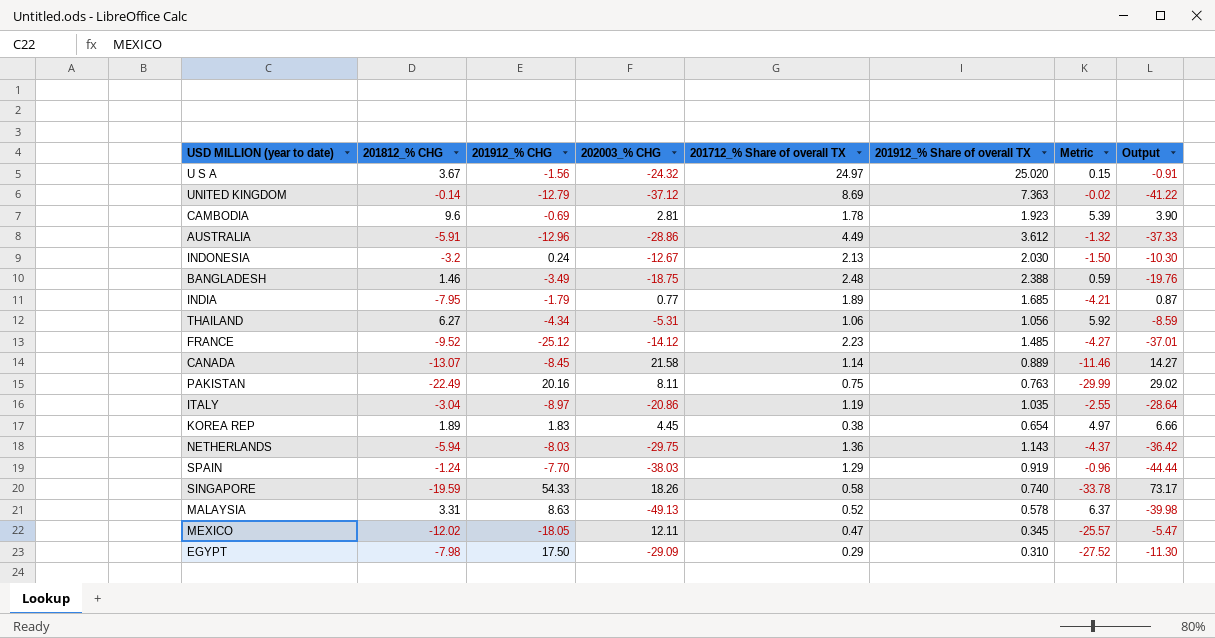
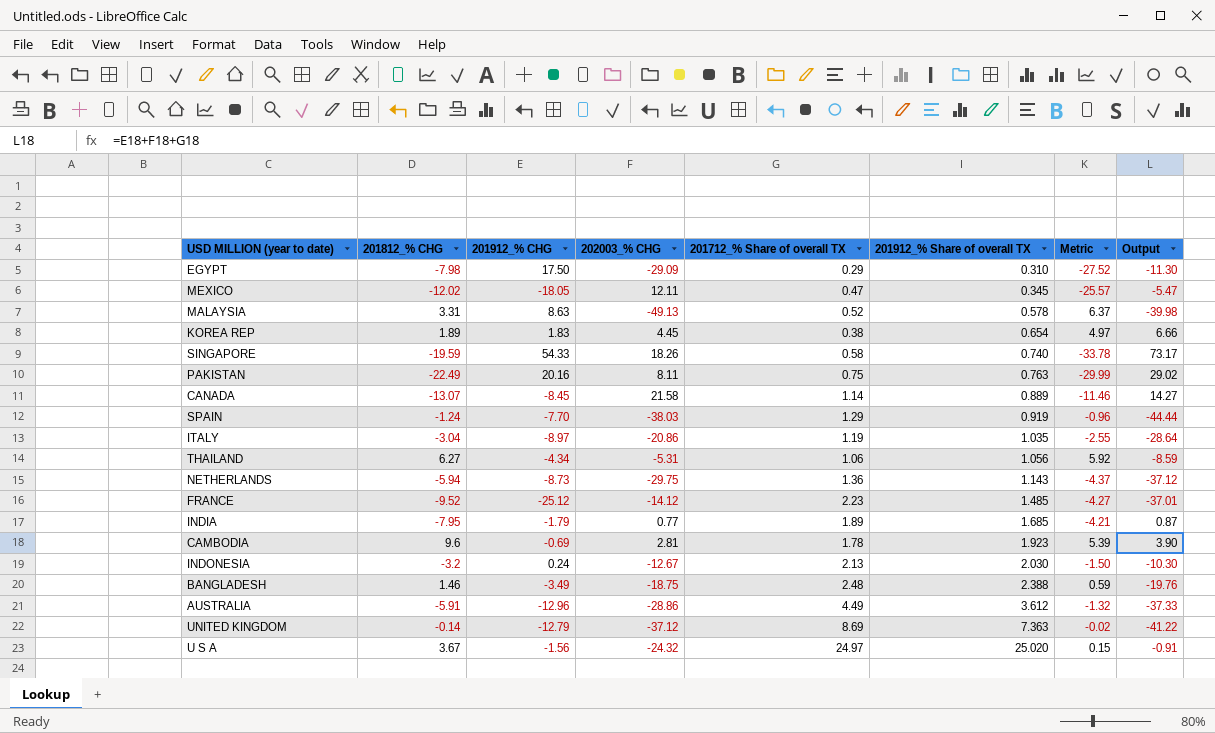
row order: none -> 201912_% Share of overall TX ascending
NETHERLANDS | 201912_% CHG: -8.03 -> -8.73
NETHERLANDS | Output: -36.42 -> -37.12

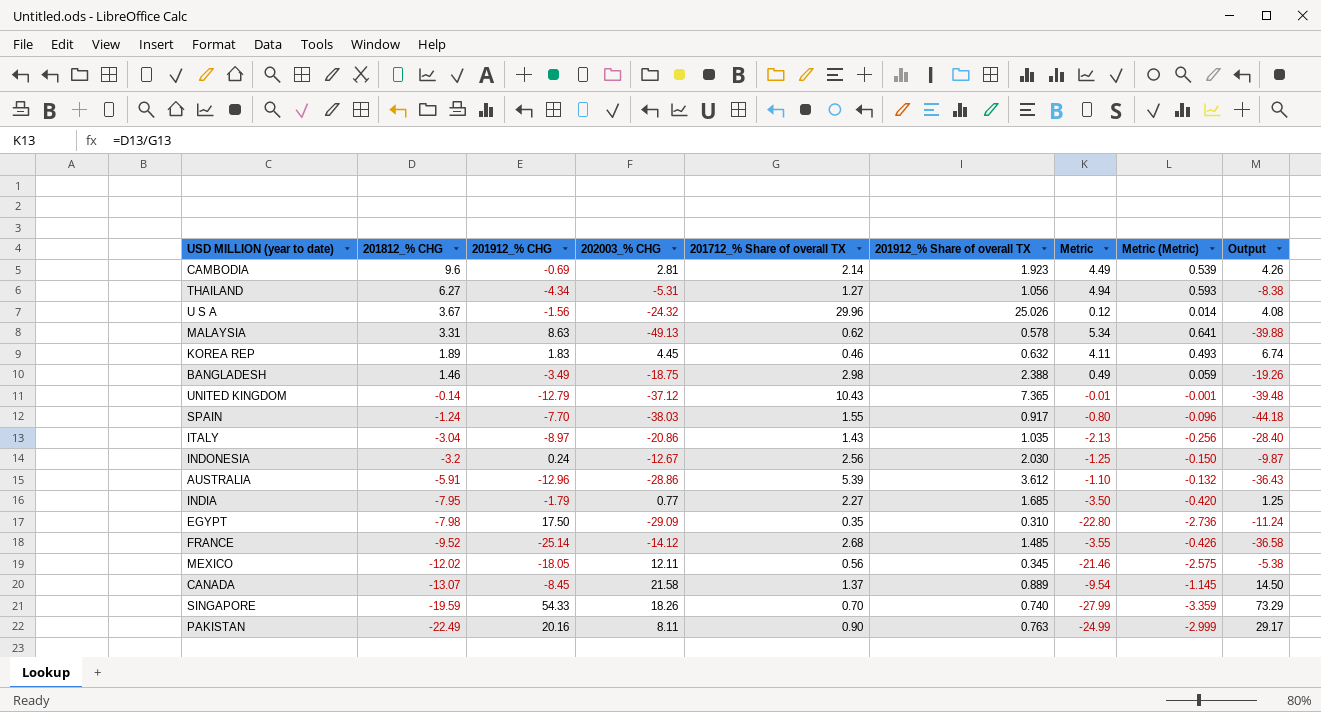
row order: 201912_% Share of overall TX ascending -> 201812_% CHG descending
column Metric (Metric) | formula: none -> [Metric] * 0.12
row NETHERLANDS: -5.94 | -8.73 | -29.75 | 1.36 | 1.143 | -4.37 | -37.12 -> none
CAMBODIA | 201712_% Share of overall TX: 1.78 -> 2.14
CAMBODIA | Metric: 5.39 -> 4.49
CAMBODIA | Output: 3.90 -> 4.26
THAILAND | 201712_% Share of overall TX: 1.06 -> 1.27
THAILAND | Metric: 5.92 -> 4.94
THAILAND | Output: -8.59 -> -8.38
U S A | 201712_% Share of overall TX: 24.97 -> 29.96
U S A | 201912_% Share of overall TX: 25.020 -> 25.026
U S A | Metric: 0.15 -> 0.12
U S A | Output: -0.91 -> 4.08
MALAYSIA | 201712_% Share of overall TX: 0.52 -> 0.62
MALAYSIA | Metric: 6.37 -> 5.34
MALAYSIA | Output: -39.98 -> -39.88
KOREA REP | 201712_% Share of overall TX: 0.38 -> 0.46
KOREA REP | 201912_% Share of overall TX: 0.654 -> 0.632
KOREA REP | Metric: 4.97 -> 4.11
KOREA REP | Output: 6.66 -> 6.74
BANGLADESH | 201712_% Share of overall TX: 2.48 -> 2.98
BANGLADESH | Metric: 0.59 -> 0.49
BANGLADESH | Output: -19.76 -> -19.26
UNITED KINGDOM | 201712_% Share of overall TX: 8.69 -> 10.43
UNITED KINGDOM | 201912_% Share of overall TX: 7.363 -> 7.365
UNITED KINGDOM | Metric: -0.02 -> -0.01
UNITED KINGDOM | Output: -41.22 -> -39.48
SPAIN | 201712_% Share of overall TX: 1.29 -> 1.55
SPAIN | 201912_% Share of overall TX: 0.919 -> 0.917
SPAIN | Metric: -0.96 -> -0.80
SPAIN | Output: -44.44 -> -44.18
ITALY | 201712_% Share of overall TX: 1.19 -> 1.43
ITALY | Metric: -2.55 -> -2.13
ITALY | Output: -28.64 -> -28.40
INDONESIA | 201712_% Share of overall TX: 2.13 -> 2.56
INDONESIA | Metric: -1.50 -> -1.25
INDONESIA | Output: -10.30 -> -9.87
AUSTRALIA | 201712_% Share of overall TX: 4.49 -> 5.39
AUSTRALIA | Metric: -1.32 -> -1.10
AUSTRALIA | Output: -37.33 -> -36.43
INDIA | 201712_% Share of overall TX: 1.89 -> 2.27
INDIA | Metric: -4.21 -> -3.50
INDIA | Output: 0.87 -> 1.25
EGYPT | 201712_% Share of overall TX: 0.29 -> 0.35
EGYPT | Metric: -27.52 -> -22.80
EGYPT | Output: -11.30 -> -11.24
FRANCE | 201912_% CHG: -25.12 -> -25.14
FRANCE | 201712_% Share of overall TX: 2.23 -> 2.68
FRANCE | Metric: -4.27 -> -3.55
FRANCE | Output: -37.01 -> -36.58
MEXICO | 201712_% Share of overall TX: 0.47 -> 0.56
MEXICO | Metric: -25.57 -> -21.46
MEXICO | Output: -5.47 -> -5.38
CANADA | 201712_% Share of overall TX: 1.14 -> 1.37
CANADA | Metric: -11.46 -> -9.54
CANADA | Output: 14.27 -> 14.50
SINGAPORE | 201712_% Share of overall TX: 0.58 -> 0.70
SINGAPORE | Metric: -33.78 -> -27.99
SINGAPORE | Output: 73.17 -> 73.29
PAKISTAN | 201712_% Share of overall TX: 0.75 -> 0.90
PAKISTAN | Metric: -29.99 -> -24.99
PAKISTAN | Output: 29.02 -> 29.17

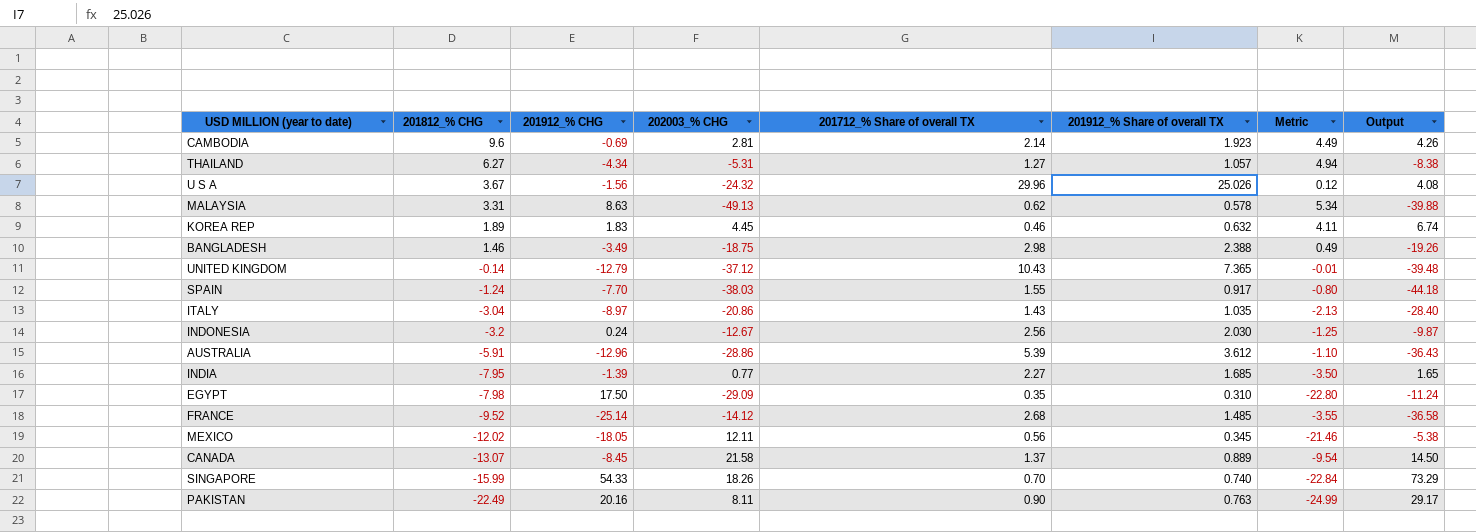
column Metric (Metric) | formula: [Metric] * 0.12 -> none
THAILAND | 201912_% Share of overall TX: 1.056 -> 1.057
INDIA | 201912_% CHG: -1.79 -> -1.39
INDIA | Output: 1.25 -> 1.65
SINGAPORE | 201812_% CHG: -19.59 -> -15.99
SINGAPORE | Metric: -27.99 -> -22.84

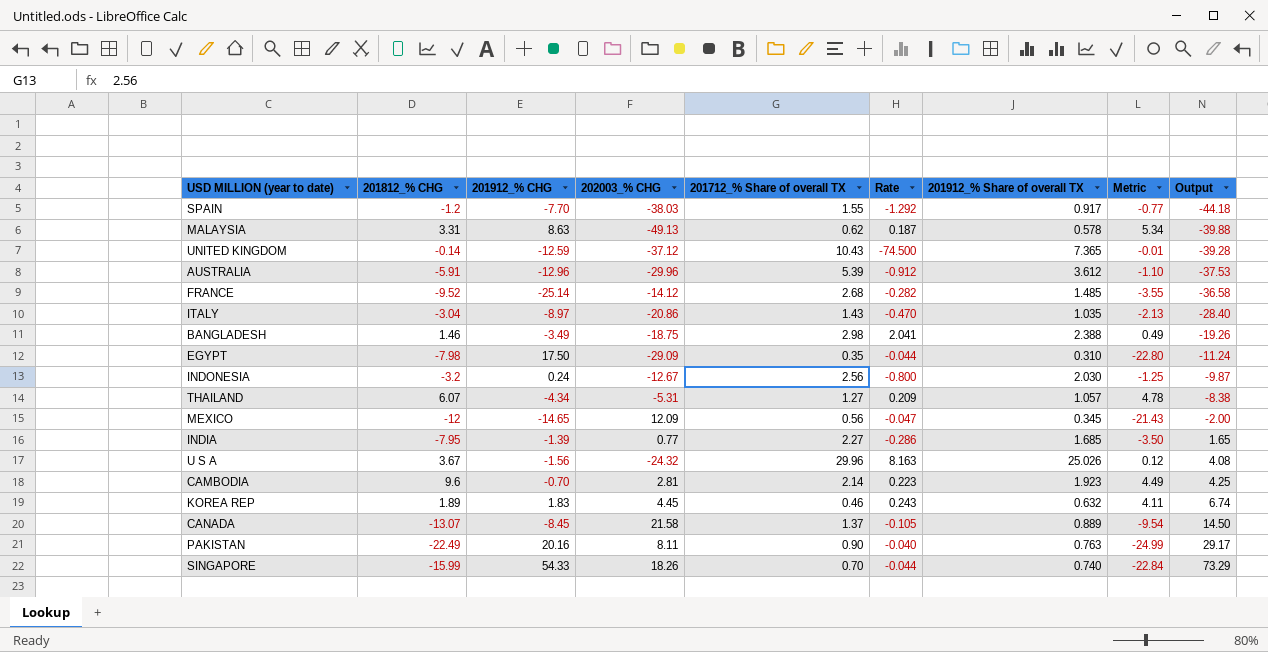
row order: 201812_% CHG descending -> Output ascending
column Rate | formula: none -> [201712_% Share of overall TX] / [201812_% CHG]
SPAIN | 201812_% CHG: -1.24 -> -1.2
SPAIN | Metric: -0.80 -> -0.77
UNITED KINGDOM | 201912_% CHG: -12.79 -> -12.59
UNITED KINGDOM | Output: -39.48 -> -39.28
AUSTRALIA | 202003_% CHG: -28.86 -> -29.96
AUSTRALIA | Output: -36.43 -> -37.53
THAILAND | 201812_% CHG: 6.27 -> 6.07
THAILAND | Metric: 4.94 -> 4.78
MEXICO | 201812_% CHG: -12.02 -> -12
MEXICO | 201912_% CHG: -18.05 -> -14.65
MEXICO | 202003_% CHG: 12.11 -> 12.09
MEXICO | Metric: -21.46 -> -21.43
MEXICO | Output: -5.38 -> -2.00
CAMBODIA | 201912_% CHG: -0.69 -> -0.70
CAMBODIA | Output: 4.26 -> 4.25

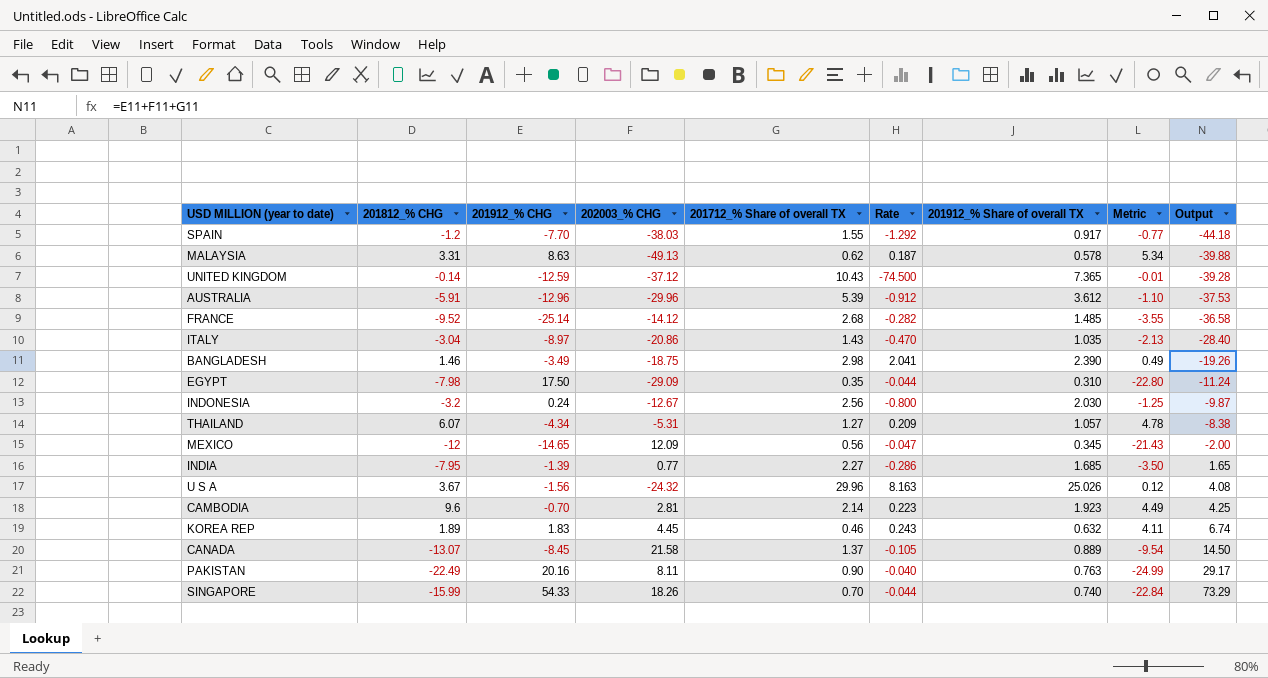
BANGLADESH | 201912_% Share of overall TX: 2.388 -> 2.390

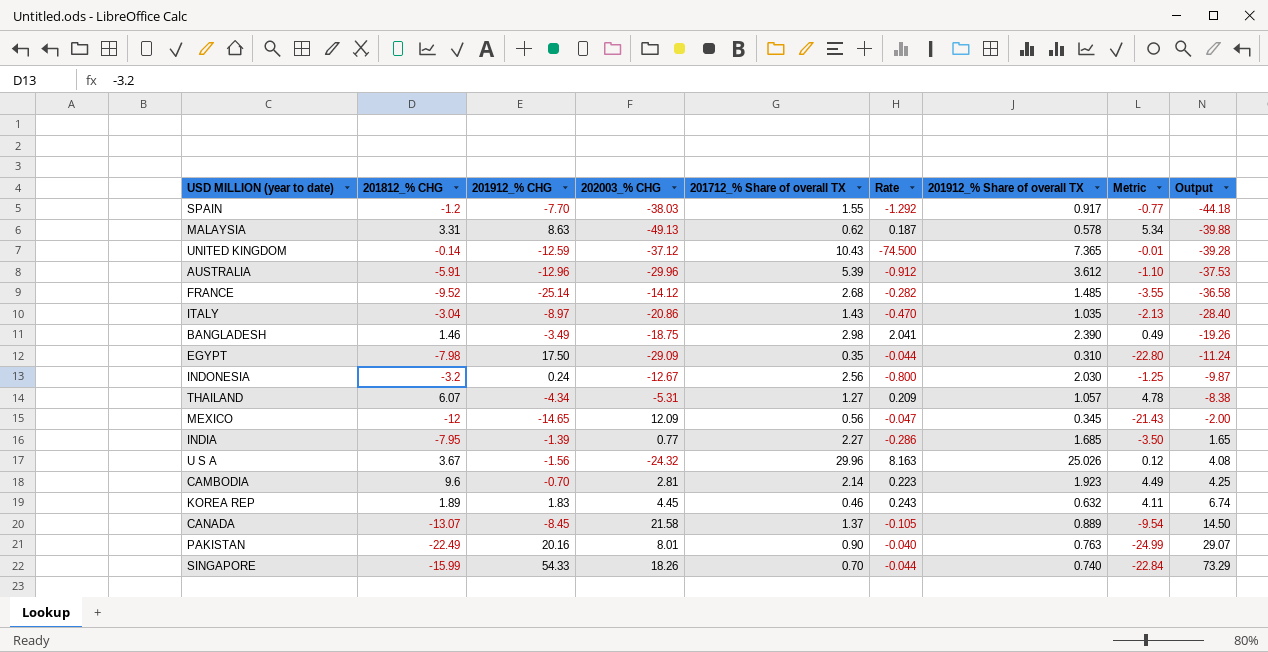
PAKISTAN | 202003_% CHG: 8.11 -> 8.01
PAKISTAN | Output: 29.17 -> 29.07

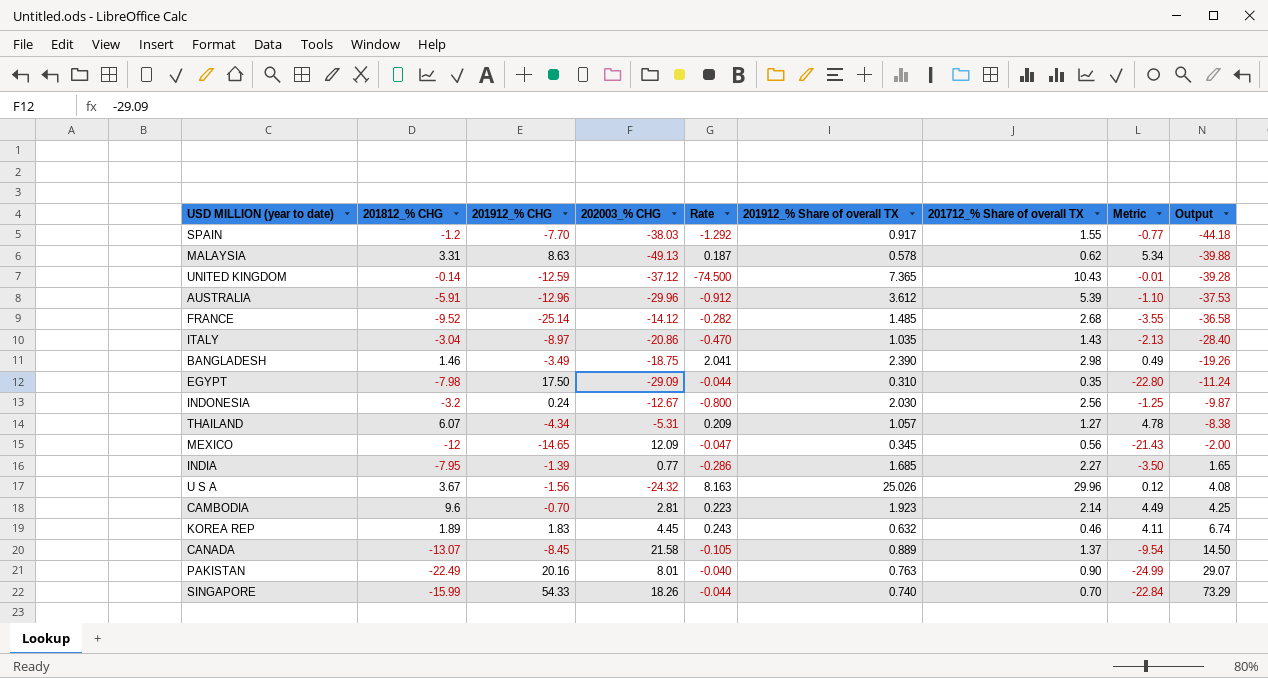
column 201712_% Share of overall TX | position: 5 -> 7

